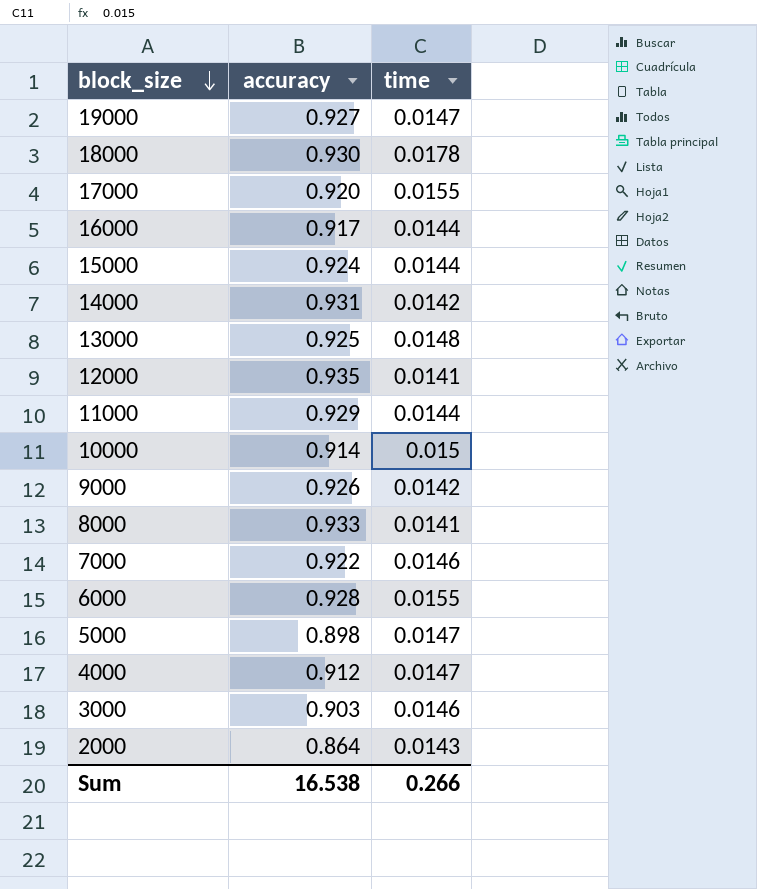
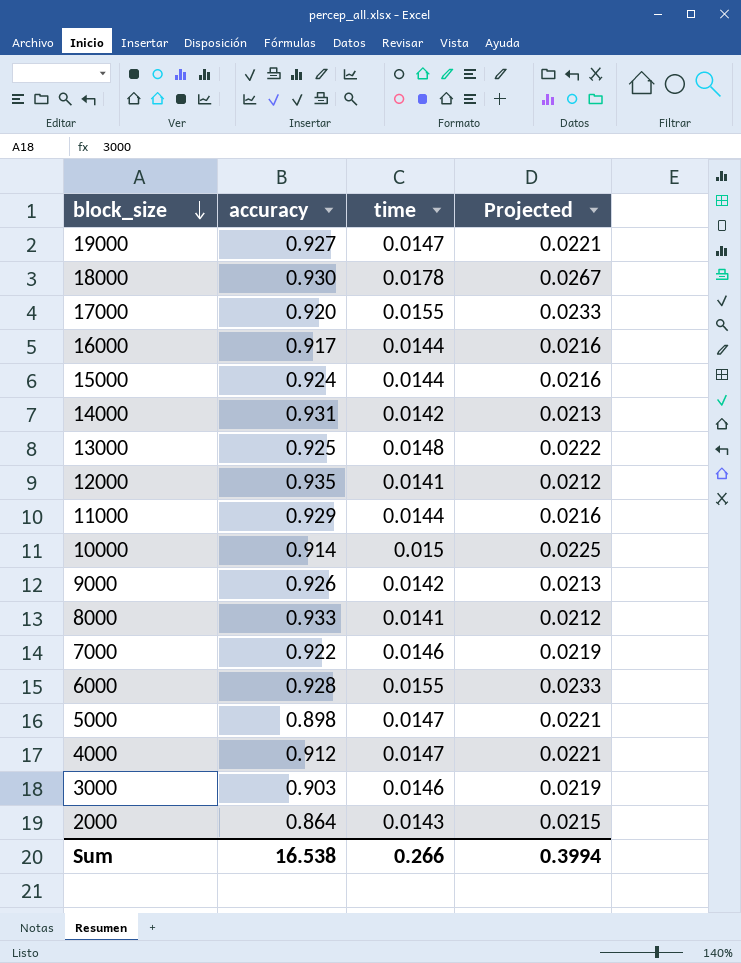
column Projected | formula: none -> [time] * 1.5

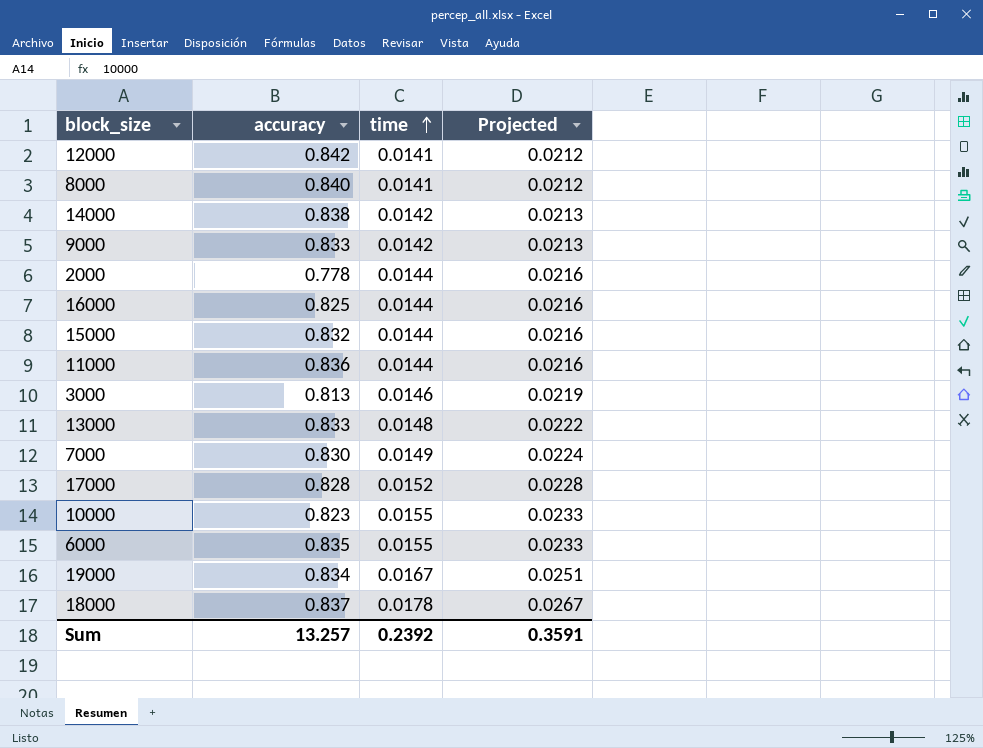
row order: block_size descending -> time ascending
row 5000: 0.898 | 0.0147 | 0.0221 -> none
row 4000: 0.912 | 0.0147 | 0.0221 -> none
12000 | accuracy: 0.935 -> 0.842
8000 | accuracy: 0.933 -> 0.840
14000 | accuracy: 0.931 -> 0.838
9000 | accuracy: 0.926 -> 0.833
2000 | accuracy: 0.864 -> 0.778
2000 | time: 0.0143 -> 0.0144
2000 | Projected: 0.0215 -> 0.0216
16000 | accuracy: 0.917 -> 0.825
15000 | accuracy: 0.924 -> 0.832
11000 | accuracy: 0.929 -> 0.836
3000 | accuracy: 0.903 -> 0.813
13000 | accuracy: 0.925 -> 0.833
7000 | accuracy: 0.922 -> 0.830
7000 | time: 0.0146 -> 0.0149
7000 | Projected: 0.0219 -> 0.0224
17000 | accuracy: 0.920 -> 0.828
17000 | time: 0.0155 -> 0.0152
17000 | Projected: 0.0233 -> 0.0228
10000 | accuracy: 0.914 -> 0.823
10000 | time: 0.015 -> 0.0155
10000 | Projected: 0.0225 -> 0.0233
6000 | accuracy: 0.928 -> 0.835
19000 | accuracy: 0.927 -> 0.834
19000 | time: 0.0147 -> 0.0167
19000 | Projected: 0.0221 -> 0.0251
18000 | accuracy: 0.930 -> 0.837
Sum | accuracy: 16.538 -> 13.257
Sum | time: 0.266 -> 0.2392
Sum | Projected: 0.3994 -> 0.3591

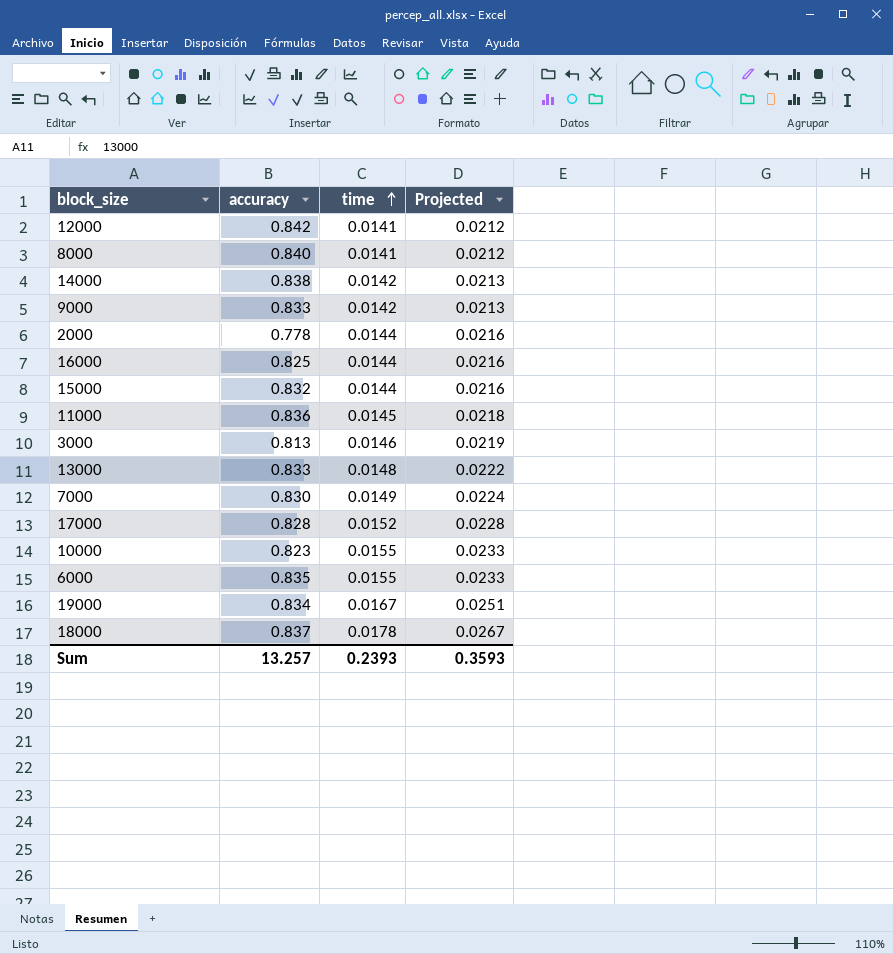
11000 | time: 0.0144 -> 0.0145
11000 | Projected: 0.0216 -> 0.0218
Sum | time: 0.2392 -> 0.2393
Sum | Projected: 0.3591 -> 0.3593

